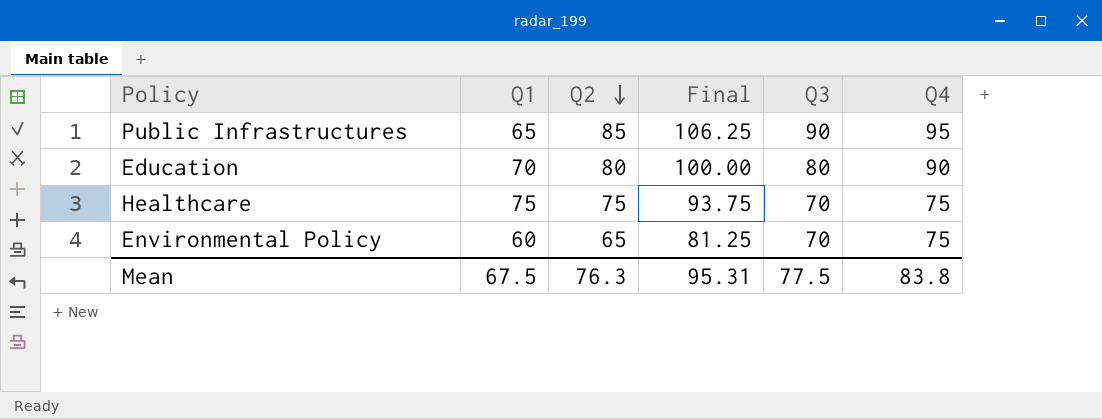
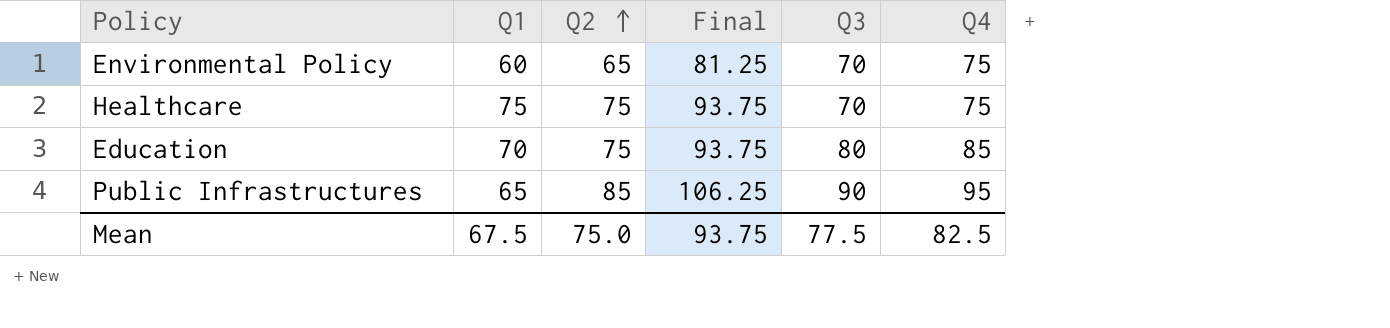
row order: Q2 descending -> Q2 ascending
Education | Q2: 80 -> 75
Education | Final: 100.00 -> 93.75
Education | Q4: 90 -> 85
Mean | Q2: 76.3 -> 75.0
Mean | Final: 95.31 -> 93.75
Mean | Q4: 83.8 -> 82.5

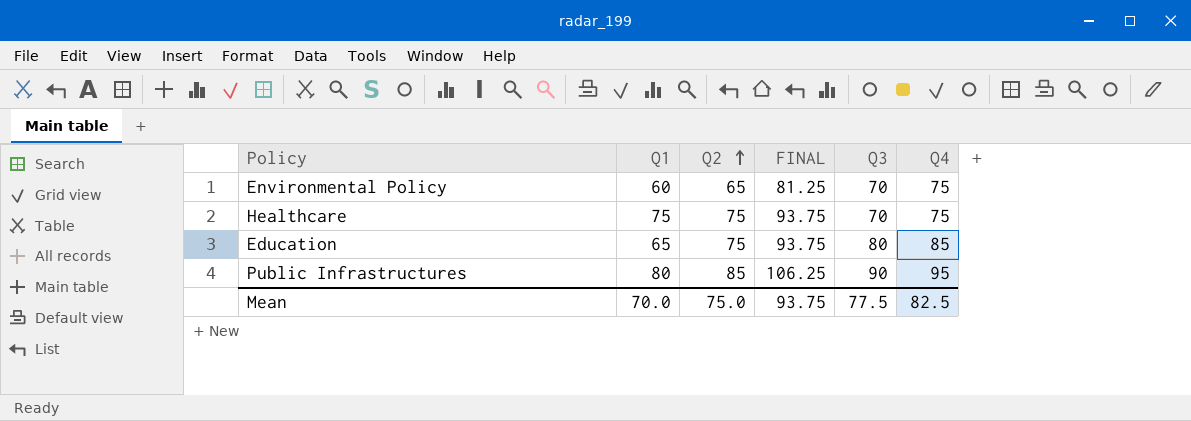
column name: Final -> FINAL
Education | Q1: 70 -> 65
Public Infrastructures | Q1: 65 -> 80
Mean | Q1: 67.5 -> 70.0

